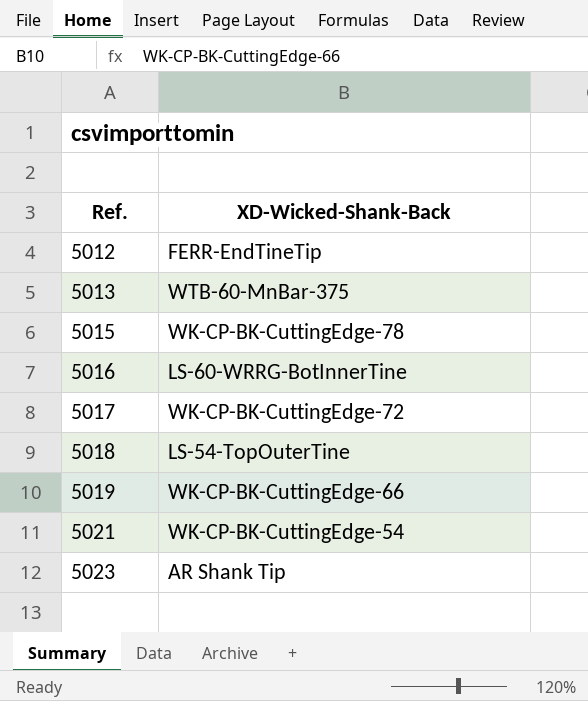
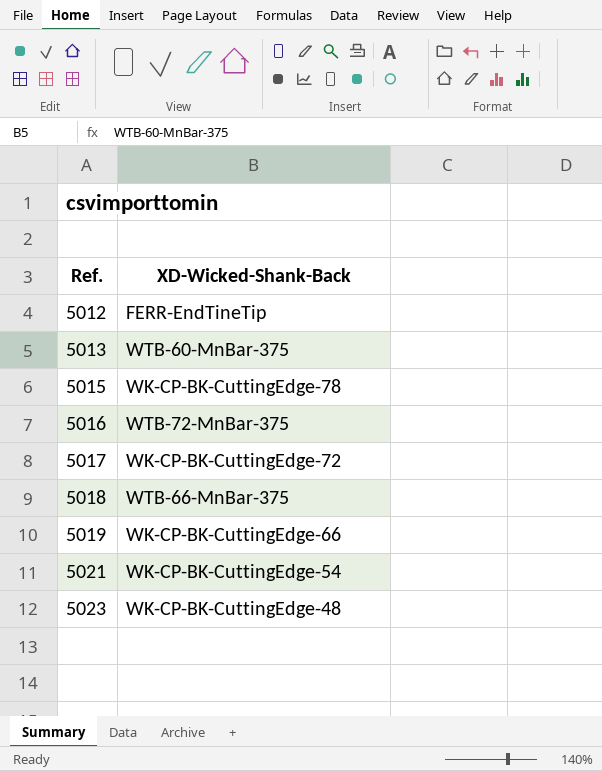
5016 | XD-Wicked-Shank-Back: LS-60-WRRG-BotInnerTine -> WTB-72-MnBar-375
5018 | XD-Wicked-Shank-Back: LS-54-TopOuterTine -> WTB-66-MnBar-375
5023 | XD-Wicked-Shank-Back: AR Shank Tip -> WK-CP-BK-CuttingEdge-48

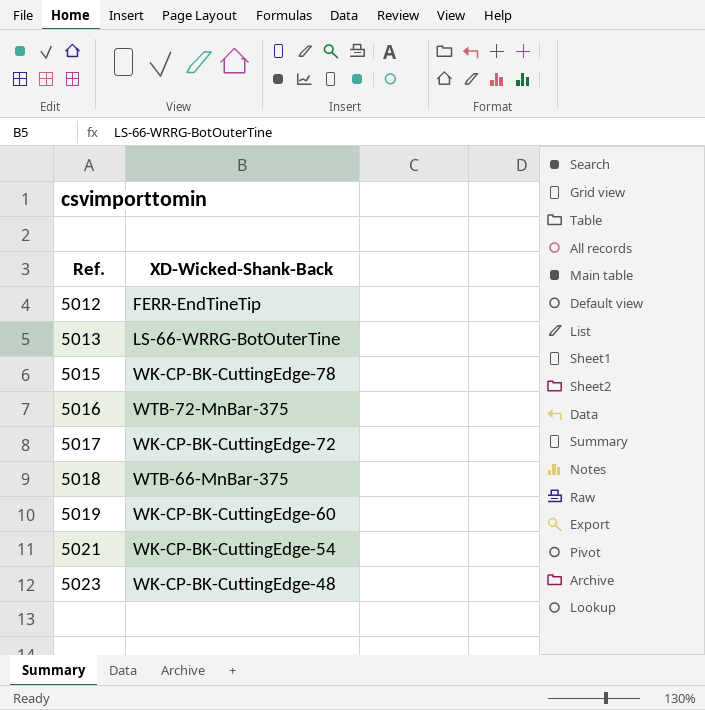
5013 | XD-Wicked-Shank-Back: WTB-60-MnBar-375 -> LS-66-WRRG-BotOuterTine
5019 | XD-Wicked-Shank-Back: WK-CP-BK-CuttingEdge-66 -> WK-CP-BK-CuttingEdge-60

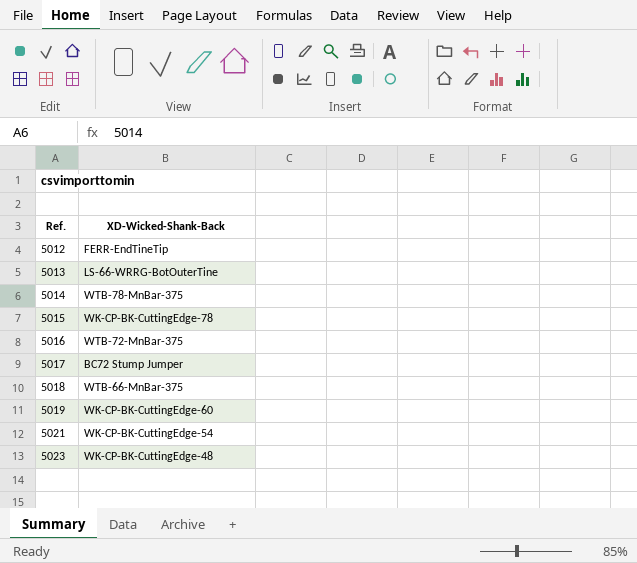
row 5014: none -> WTB-78-MnBar-375
5017 | XD-Wicked-Shank-Back: WK-CP-BK-CuttingEdge-72 -> BC72 Stump Jumper

